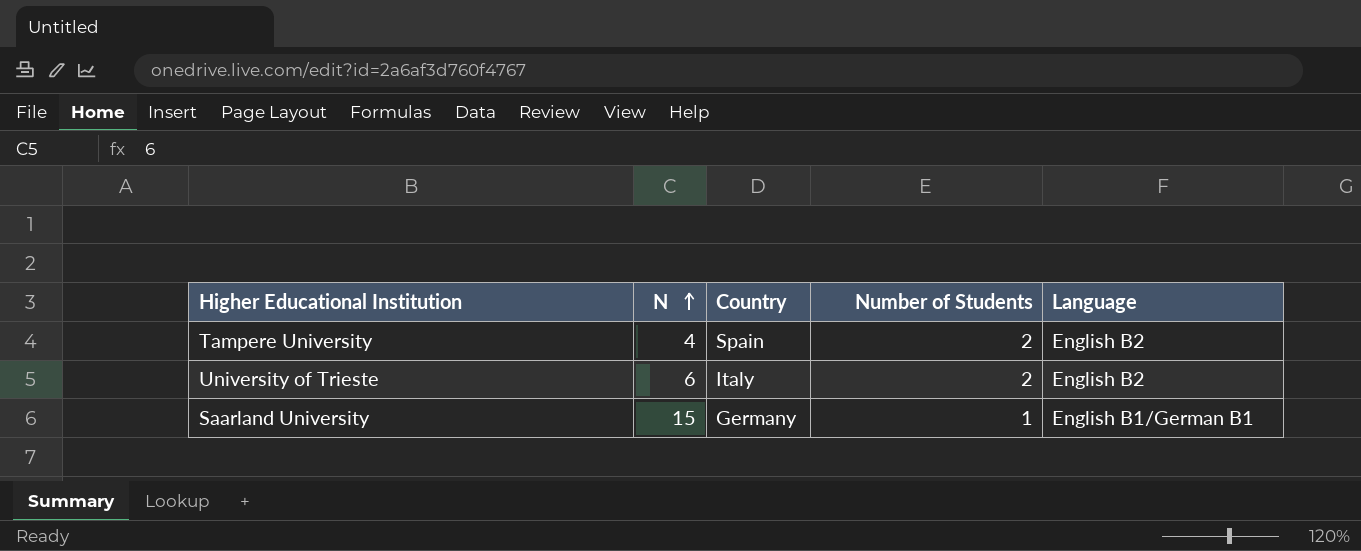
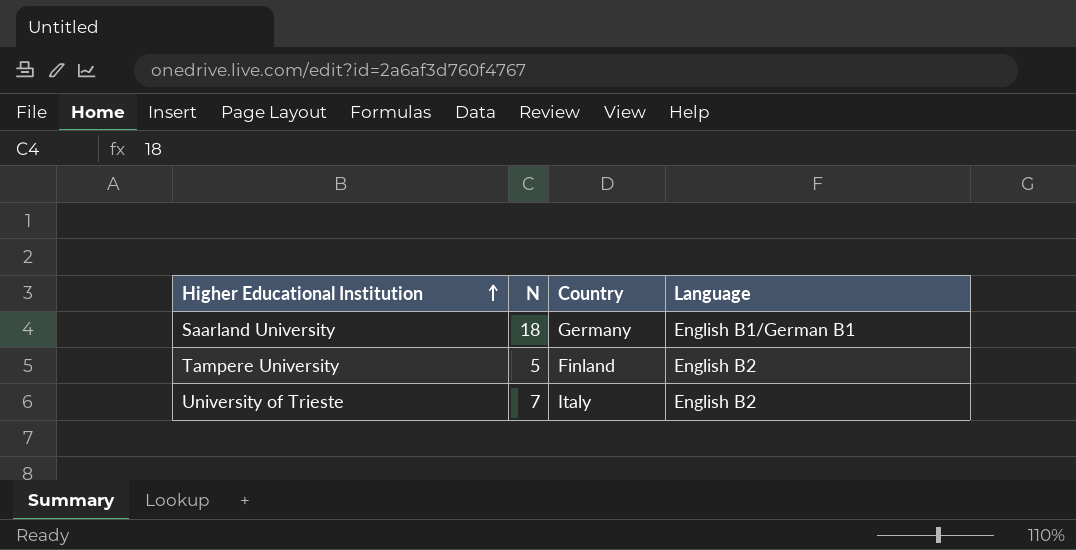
row order: N ascending -> Higher Educational Institution ascending
column Number of Students | position: 4 -> none
Saarland University | N: 15 -> 18
Tampere University | N: 4 -> 5
Tampere University | Country: Spain -> Finland
University of Trieste | N: 6 -> 7

